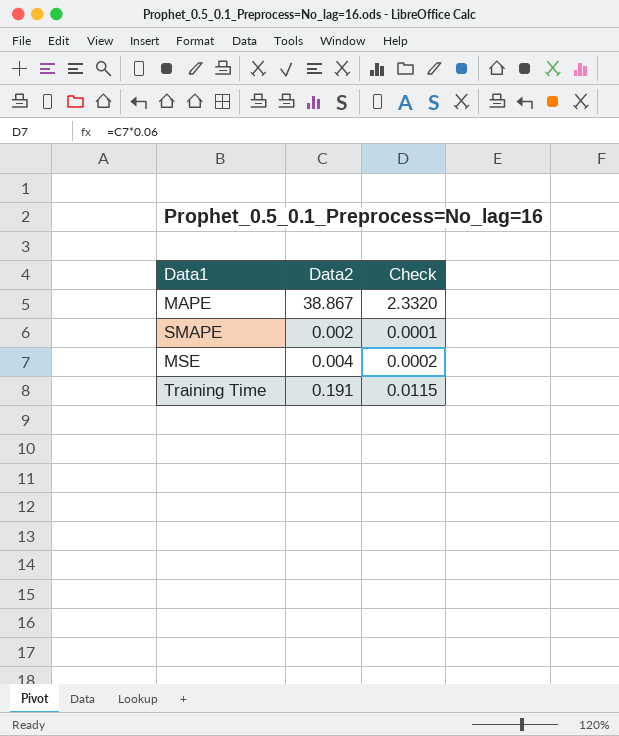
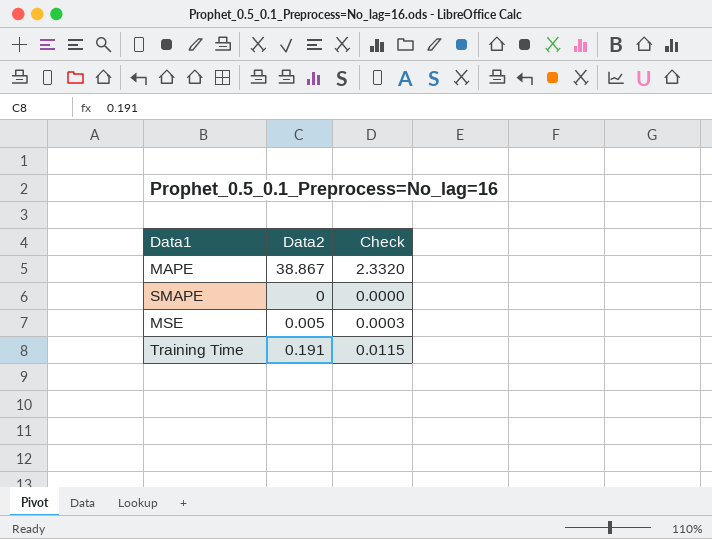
SMAPE | Data2: 0.002 -> 0
SMAPE | Check: 0.0001 -> 0.0000
MSE | Data2: 0.004 -> 0.005
MSE | Check: 0.0002 -> 0.0003

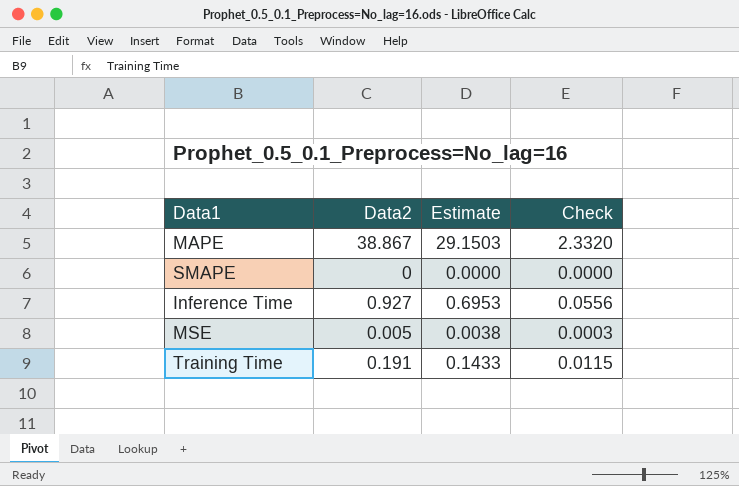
column Estimate | formula: none -> [Data2] * 0.75
row Inference Time: none -> 0.927 | 0.6953 | 0.0556

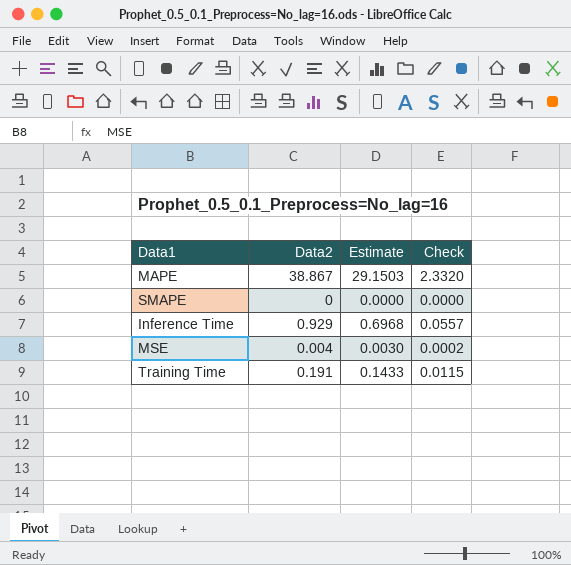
Inference Time | Data2: 0.927 -> 0.929
Inference Time | Estimate: 0.6953 -> 0.6968
Inference Time | Check: 0.0556 -> 0.0557
MSE | Data2: 0.005 -> 0.004
MSE | Estimate: 0.0038 -> 0.0030
MSE | Check: 0.0003 -> 0.0002

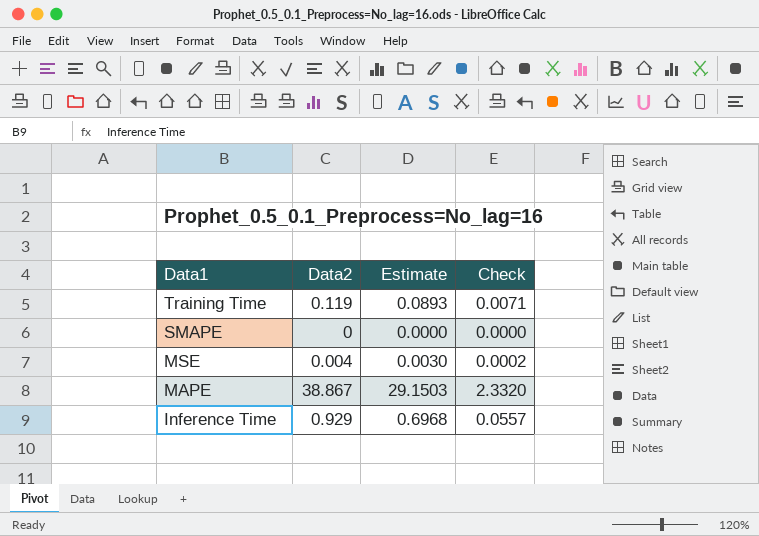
row order: none -> Data1 descending
Training Time | Data2: 0.191 -> 0.119
Training Time | Estimate: 0.1433 -> 0.0893
Training Time | Check: 0.0115 -> 0.0071

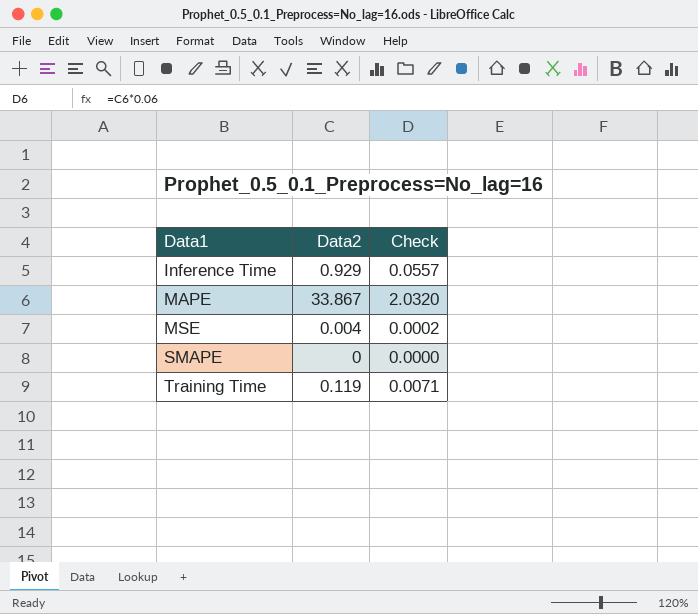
row order: Data1 descending -> Data1 ascending
column Estimate | formula: [Data2] * 0.75 -> none
MAPE | Data2: 38.867 -> 33.867
MAPE | Check: 2.3320 -> 2.0320

